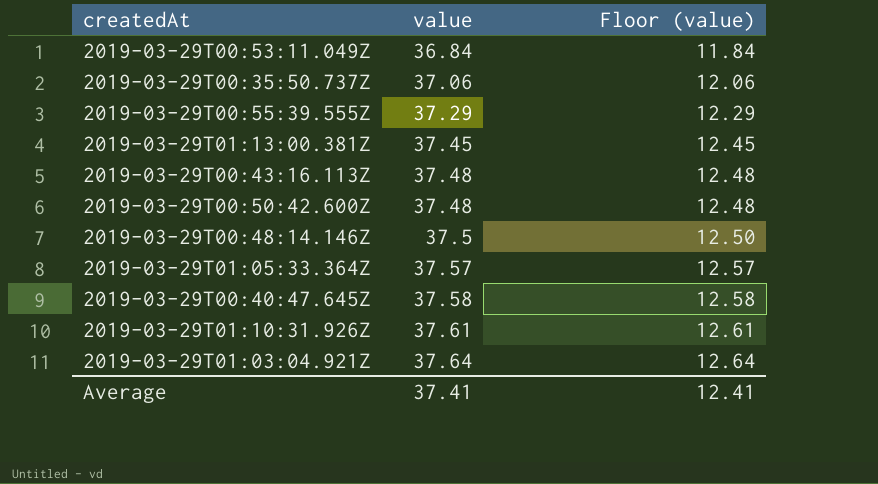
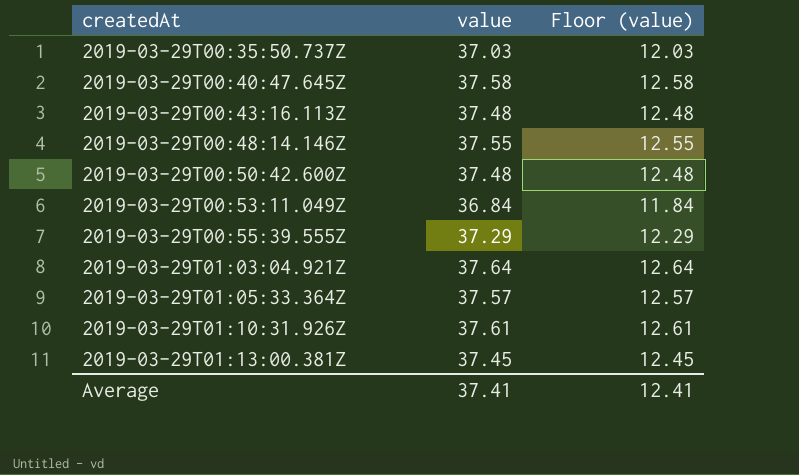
row order: value ascending -> createdAt ascending
2019-03-29T00:35:50.737Z | value: 37.06 -> 37.03
2019-03-29T00:35:50.737Z | Floor (value): 12.06 -> 12.03
2019-03-29T00:48:14.146Z | value: 37.5 -> 37.55
2019-03-29T00:48:14.146Z | Floor (value): 12.50 -> 12.55

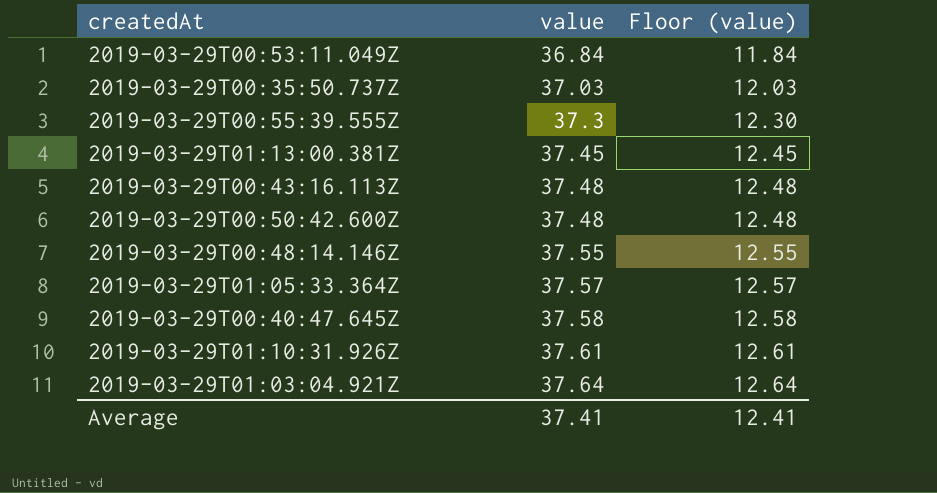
row order: createdAt ascending -> value ascending
2019-03-29T00:55:39.555Z | value: 37.29 -> 37.3
2019-03-29T00:55:39.555Z | Floor (value): 12.29 -> 12.30

